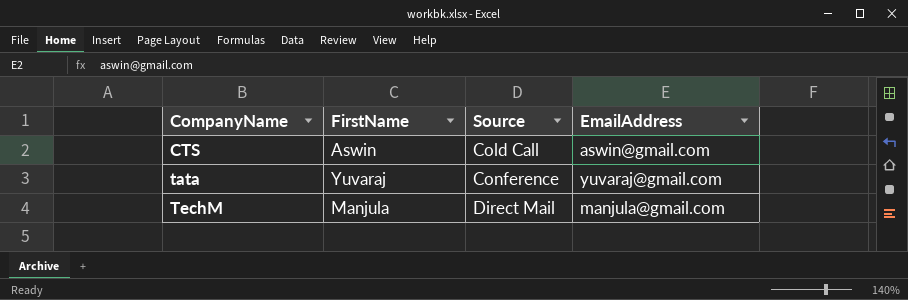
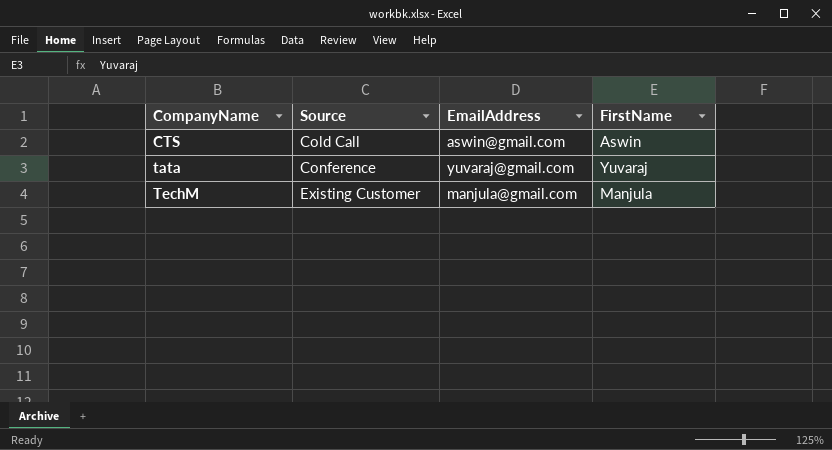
column FirstName | position: 2 -> 4
TechM | Source: Direct Mail -> Existing Customer

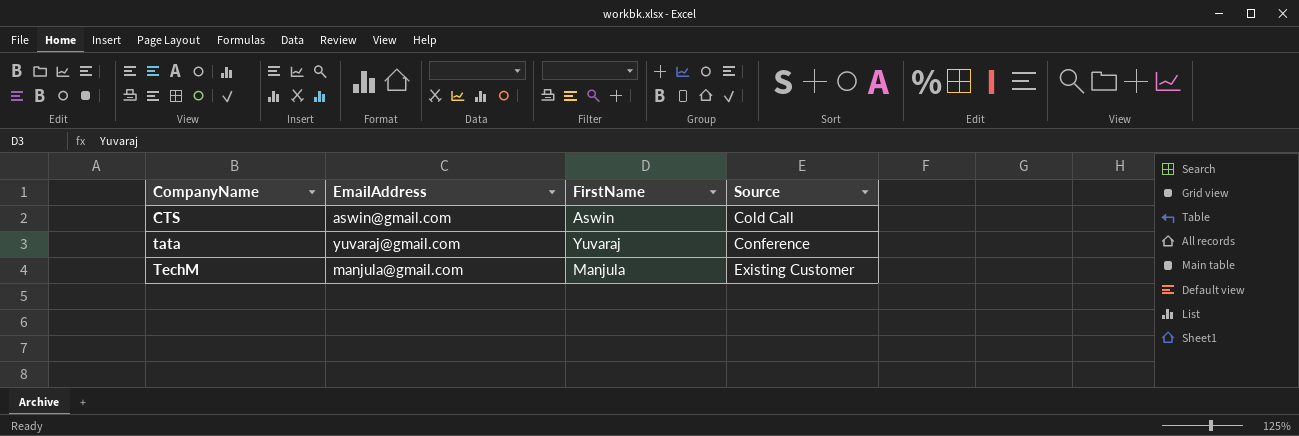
column Source | position: 2 -> 4

